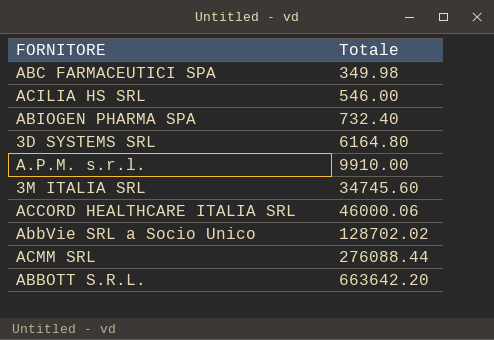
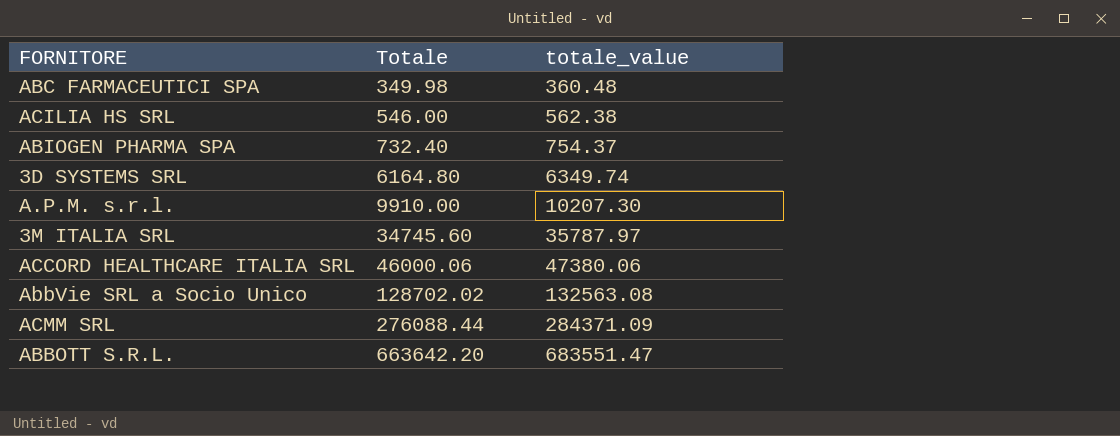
column totale_value | formula: none -> [Totale] * 1.03

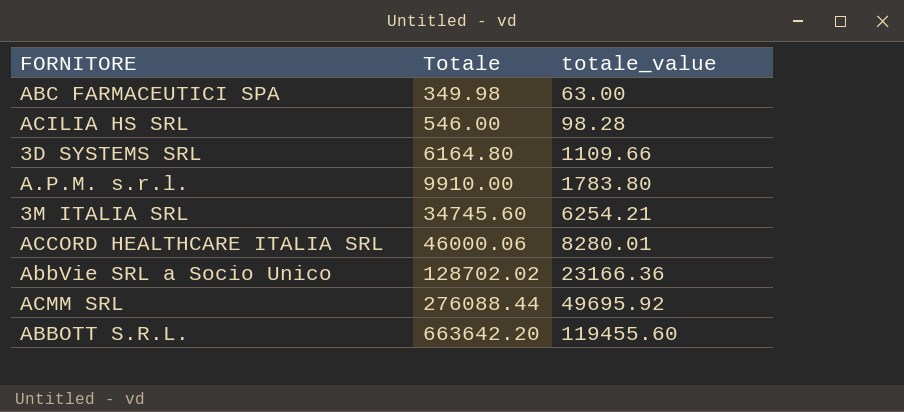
column totale_value | formula: [Totale] * 1.03 -> [Totale] * 0.18
row ABIOGEN PHARMA SPA: 732.40 | 754.37 -> none

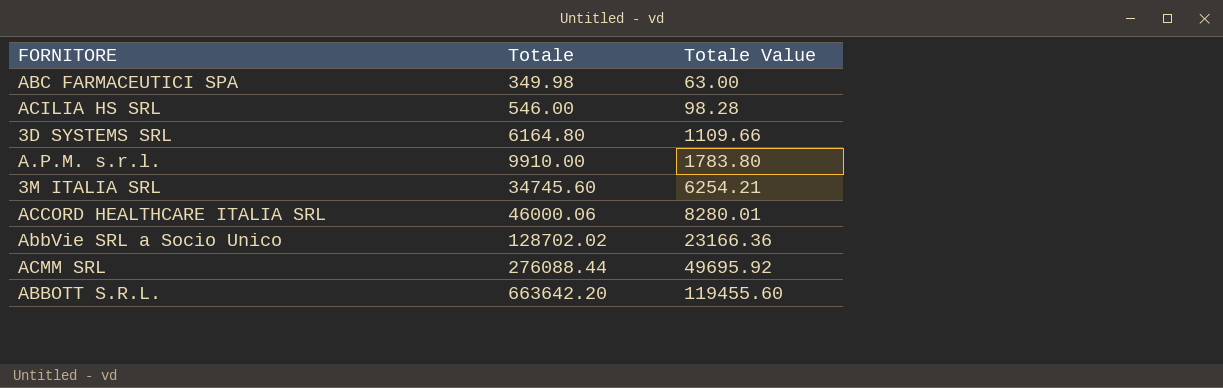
column name: totale_value -> Totale Value

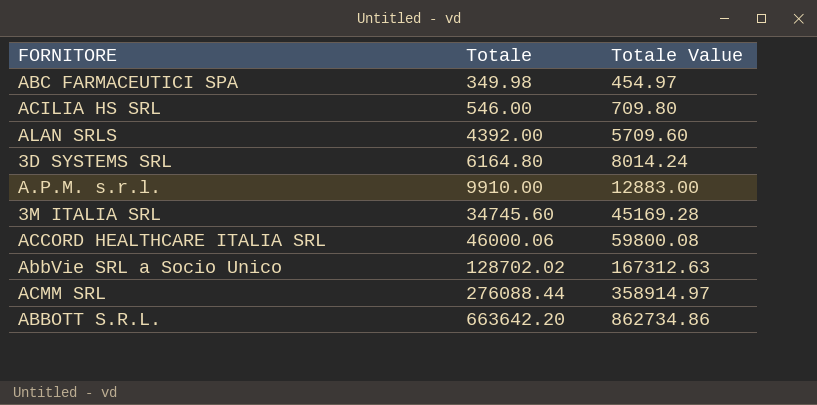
column Totale Value | formula: [Totale] * 0.18 -> [Totale] * 1.3
row ALAN SRLS: none -> 4392.00 | 5709.60

